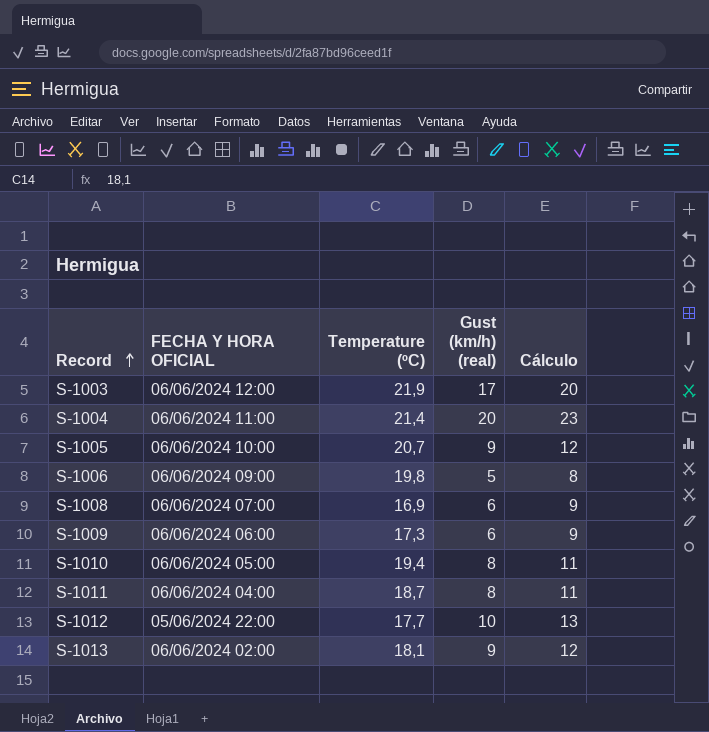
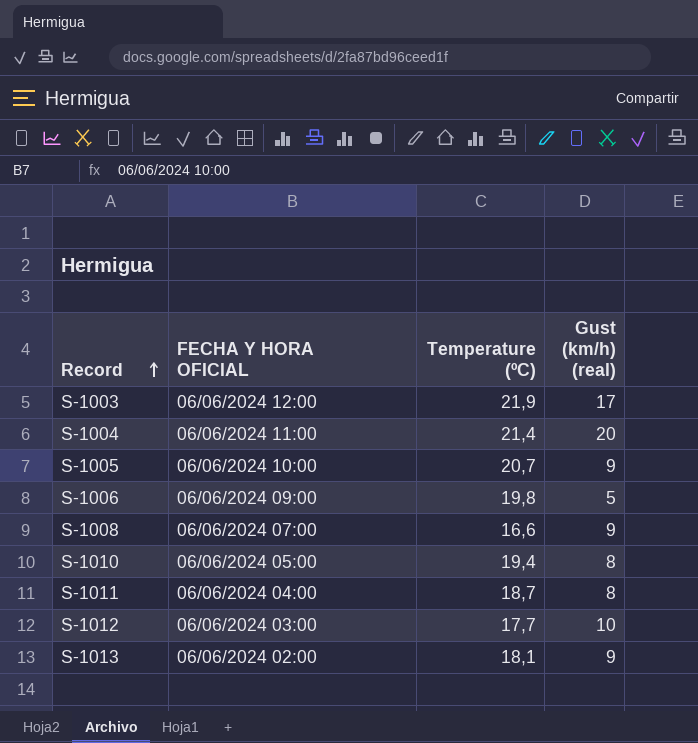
column Cálculo | formula: [Gust (km/h) (real)] + 3 -> none
row S-1009: 06/06/2024 06:00 | 17,3 | 6 | 9 -> none
S-1008 | Temperature (ºC): 16,9 -> 16,6
S-1008 | Gust (km/h) (real): 6 -> 9
S-1012 | FECHA Y HORA OFICIAL: 05/06/2024 22:00 -> 06/06/2024 03:00

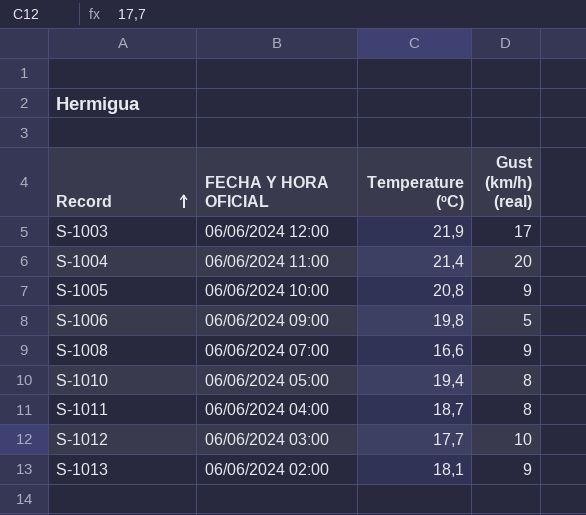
S-1005 | Temperature (ºC): 20,7 -> 20,8

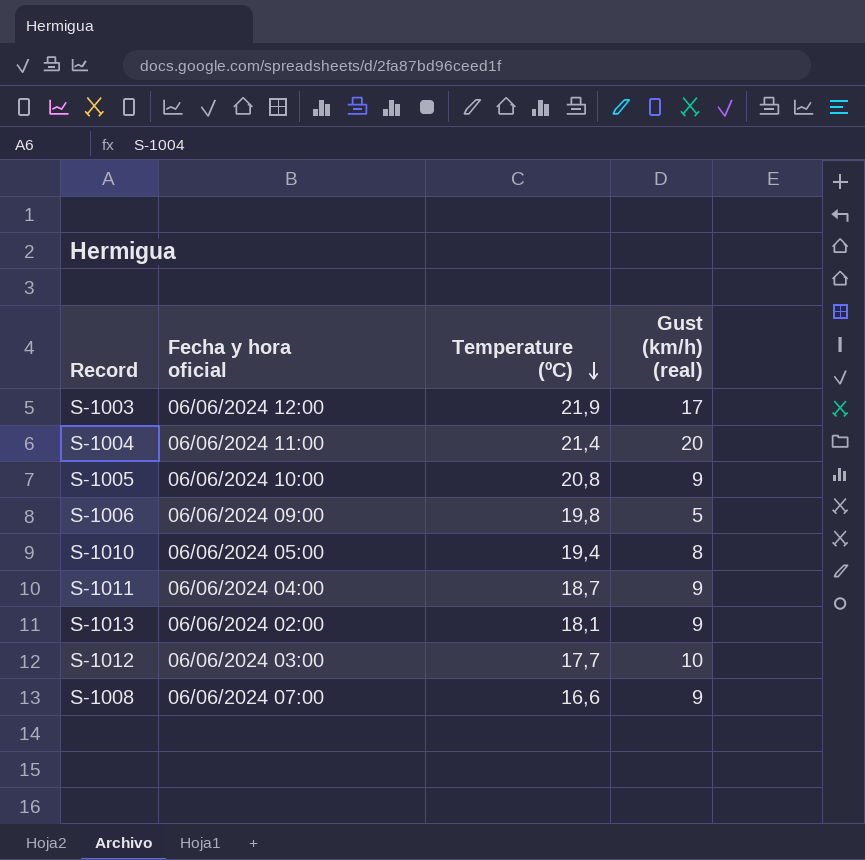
row order: Record ascending -> Temperature (ºC) descending
column name: FECHA Y HORA OFICIAL -> Fecha y hora oficial
S-1011 | Gust (km/h) (real): 8 -> 9

